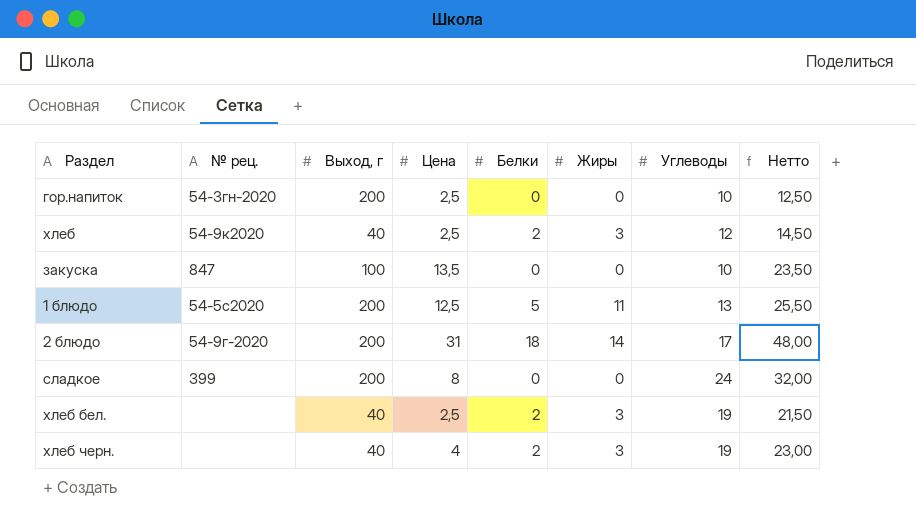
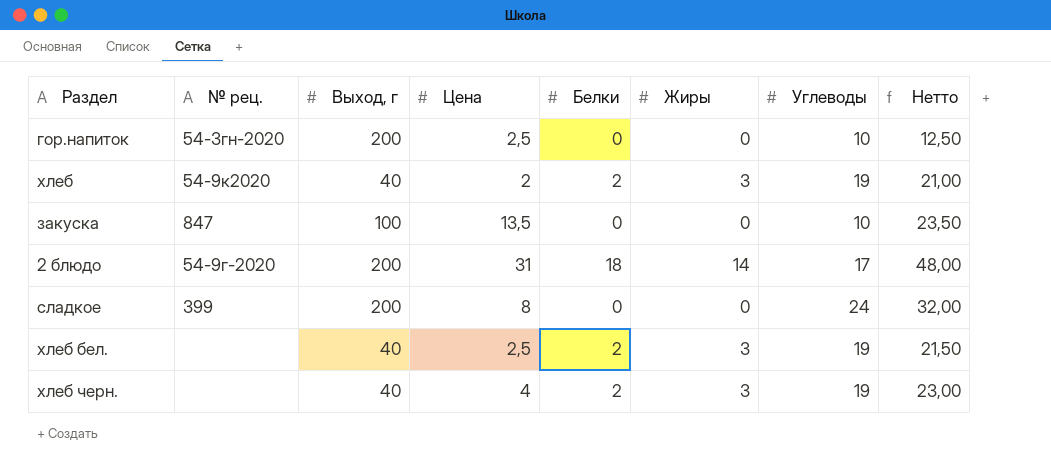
row 1 блюдо: 54-5с2020 | 200 | 12,5 | 5 | 11 | 13 | 25,50 -> none
хлеб | Цена: 2,5 -> 2
хлеб | Углеводы: 12 -> 19
хлеб | Нетто: 14,50 -> 21,00

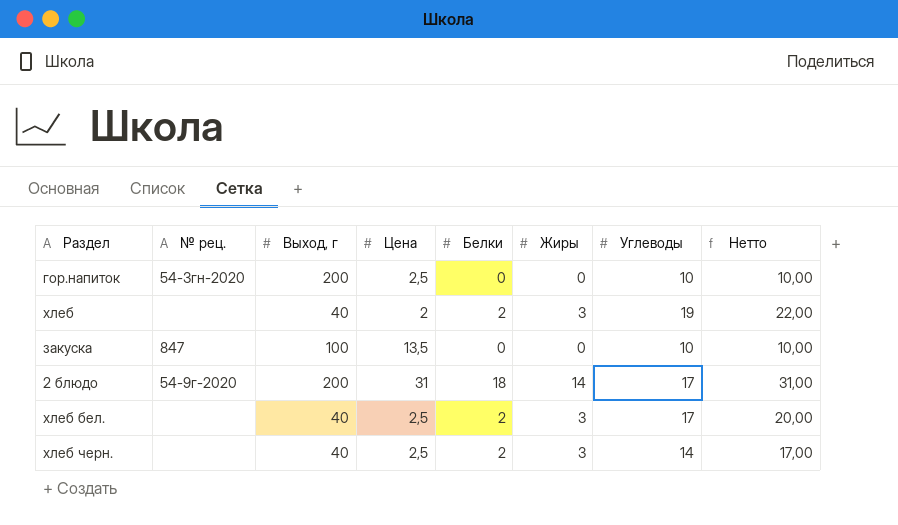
column Нетто | formula: [Цена] + [Углеводы] -> [Жиры] + [Углеводы]
row сладкое: 399 | 200 | 8 | 0 | 0 | 24 | 32,00 -> none
хлеб | № рец.: 54-9к2020 -> none
хлеб бел. | Углеводы: 19 -> 17
хлеб черн. | Цена: 4 -> 2,5
хлеб черн. | Углеводы: 19 -> 14

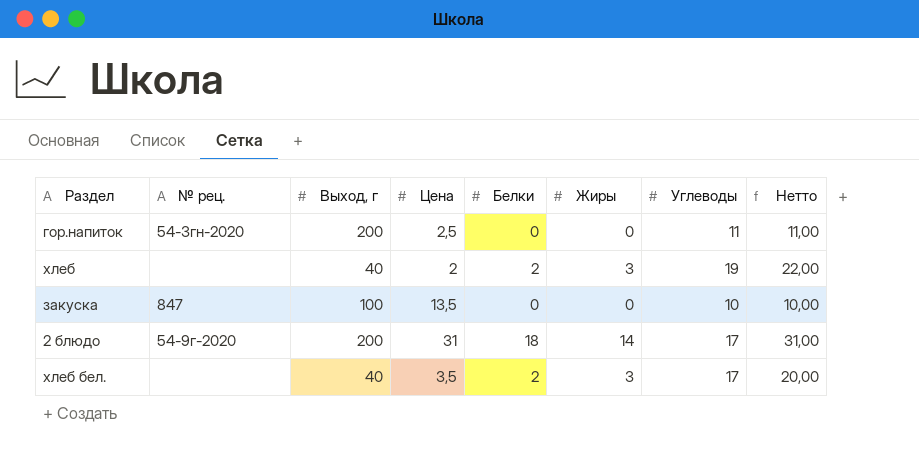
row хлеб черн.: none | 40 | 2,5 | 2 | 3 | 14 | 17,00 -> none
гор.напиток | Углеводы: 10 -> 11
гор.напиток | Нетто: 10,00 -> 11,00
хлеб бел. | Цена: 2,5 -> 3,5

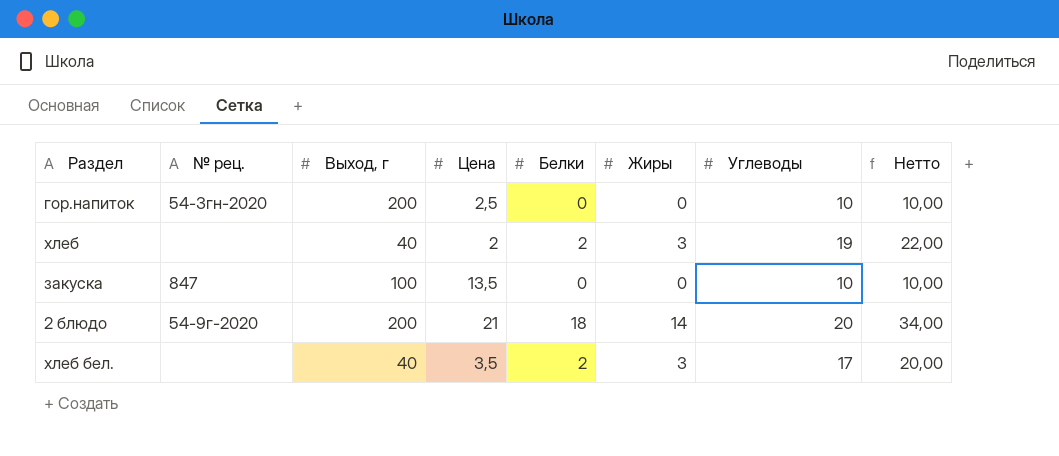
гор.напиток | Углеводы: 11 -> 10
гор.напиток | Нетто: 11,00 -> 10,00
2 блюдо | Цена: 31 -> 21
2 блюдо | Углеводы: 17 -> 20
2 блюдо | Нетто: 31,00 -> 34,00

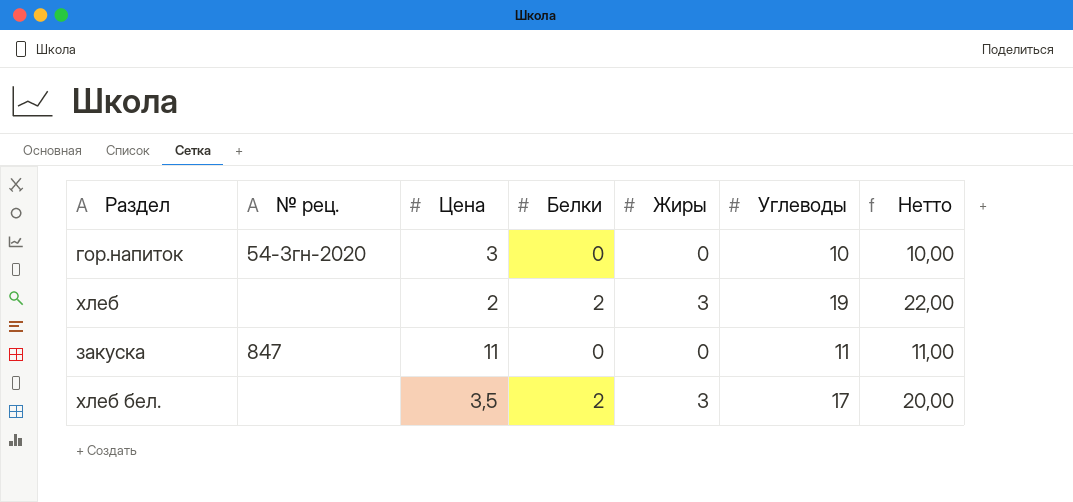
column Выход, г | position: 3 -> none
row 2 блюдо: 54-9г-2020 | 200 | 21 | 18 | 14 | 20 | 34,00 -> none
гор.напиток | Цена: 2,5 -> 3
закуска | Цена: 13,5 -> 11
закуска | Углеводы: 10 -> 11
закуска | Нетто: 10,00 -> 11,00

